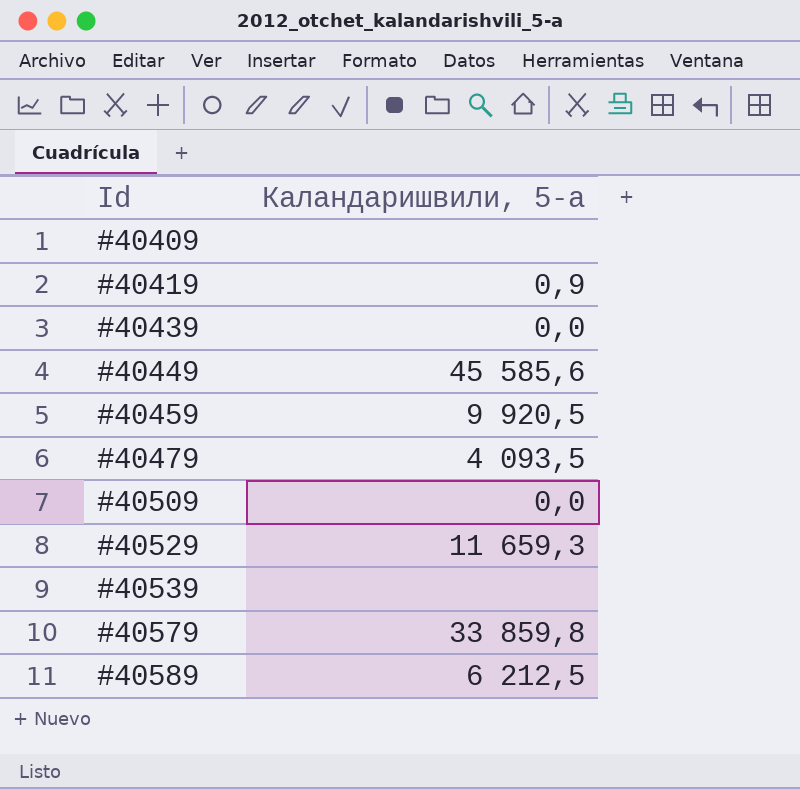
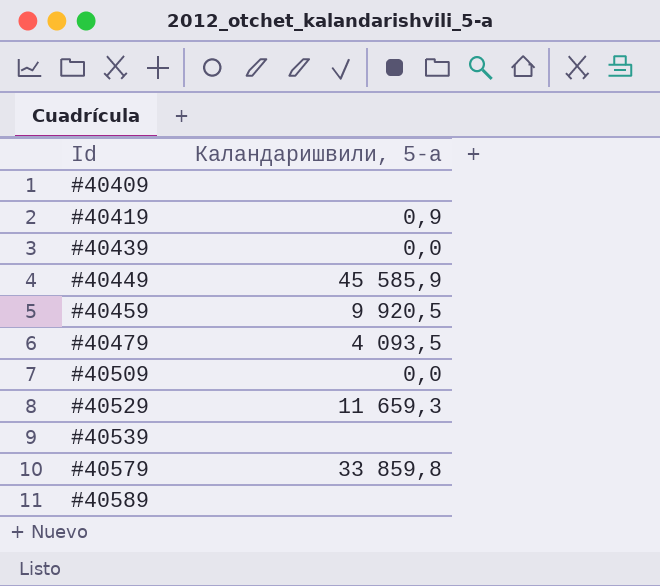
#40449 | Каландаришвили, 5-а: 45 585,6 -> 45 585,9
#40589 | Каландаришвили, 5-а: 6 212,5 -> none

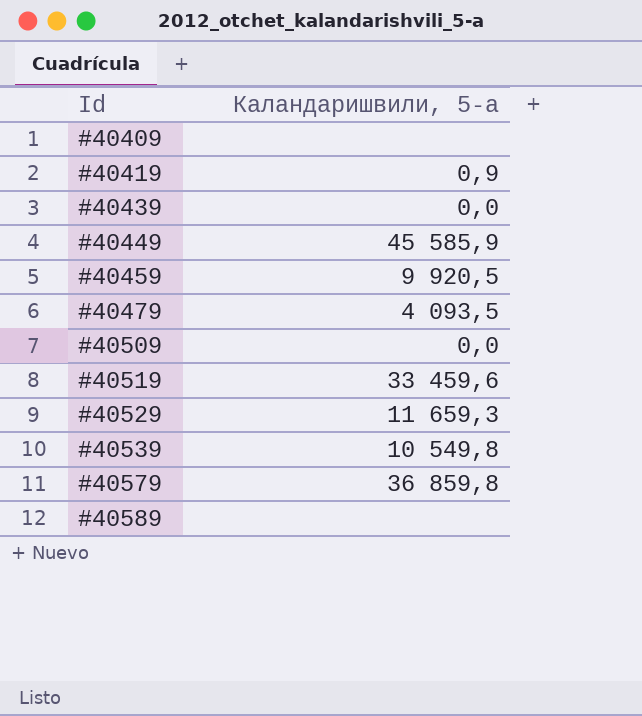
row #40519: none -> 33 459,6
#40539 | Каландаришвили, 5-а: none -> 10 549,8
#40579 | Каландаришвили, 5-а: 33 859,8 -> 36 859,8

